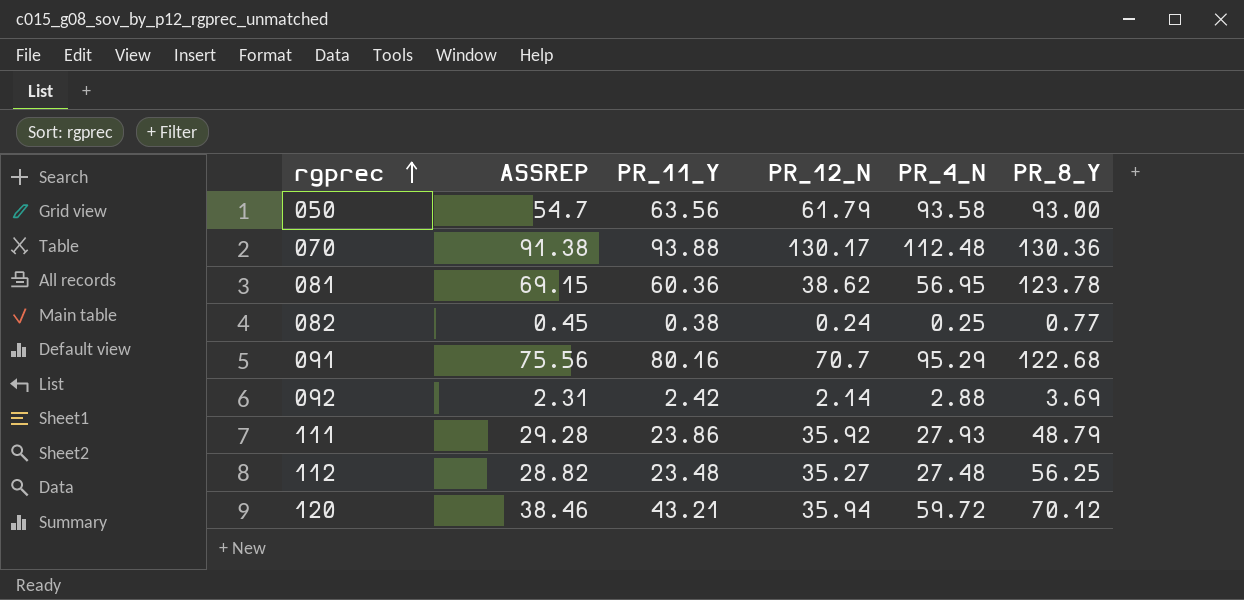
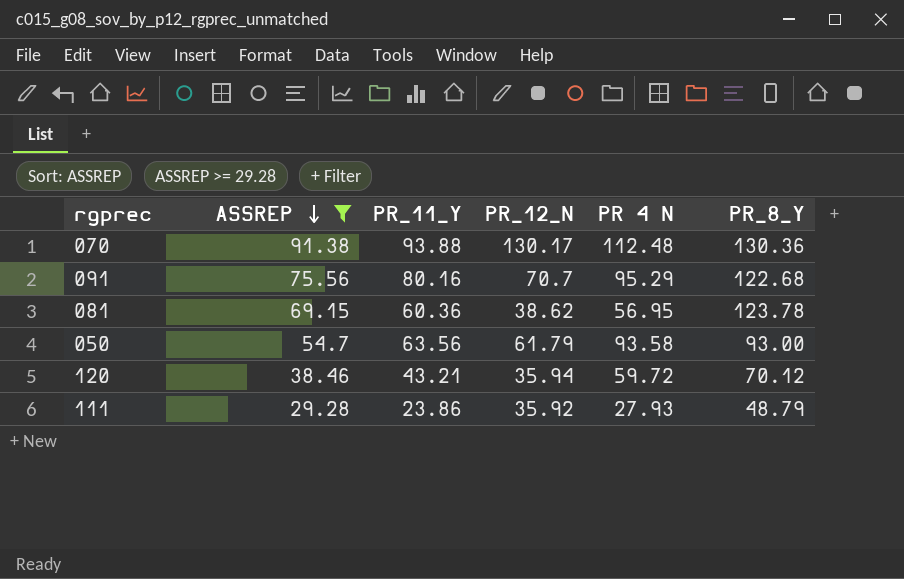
filter: none -> ASSREP >= 29.28
row order: rgprec ascending -> ASSREP descending
column name: PR_4_N -> PR 4 N

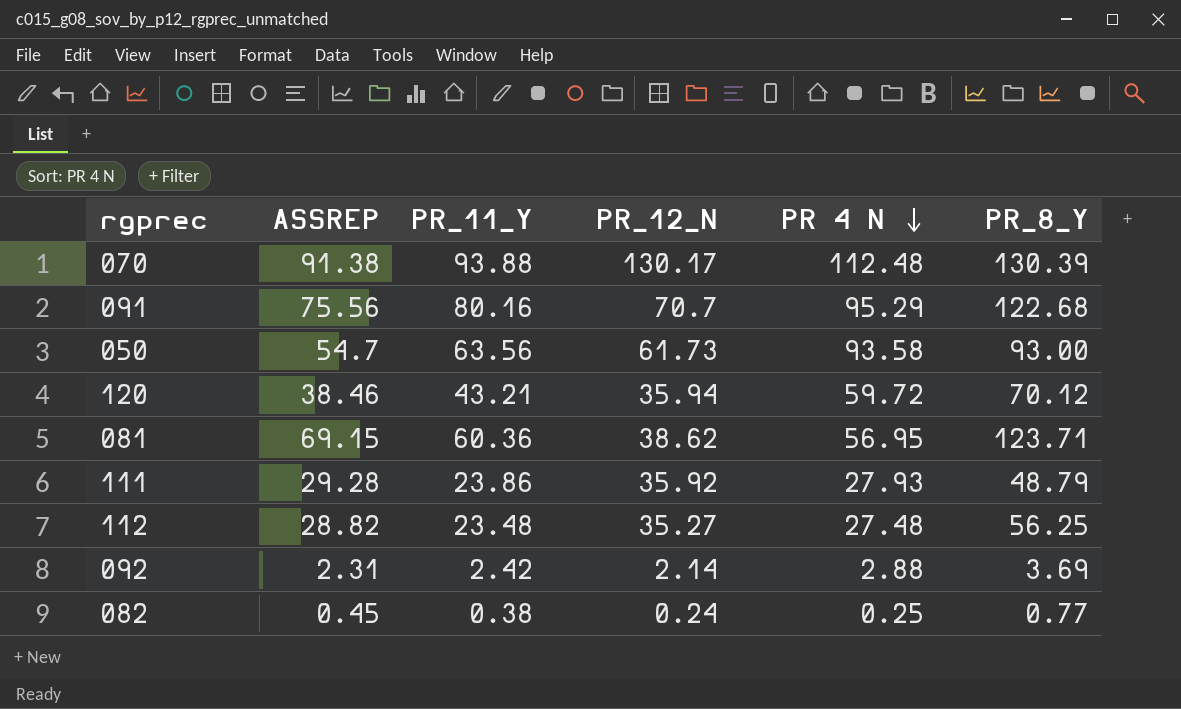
filter: ASSREP >= 29.28 -> none
row order: ASSREP descending -> PR 4 N descending
070 | PR_8_Y: 130.36 -> 130.39
050 | PR_12_N: 61.79 -> 61.73
081 | PR_8_Y: 123.78 -> 123.71

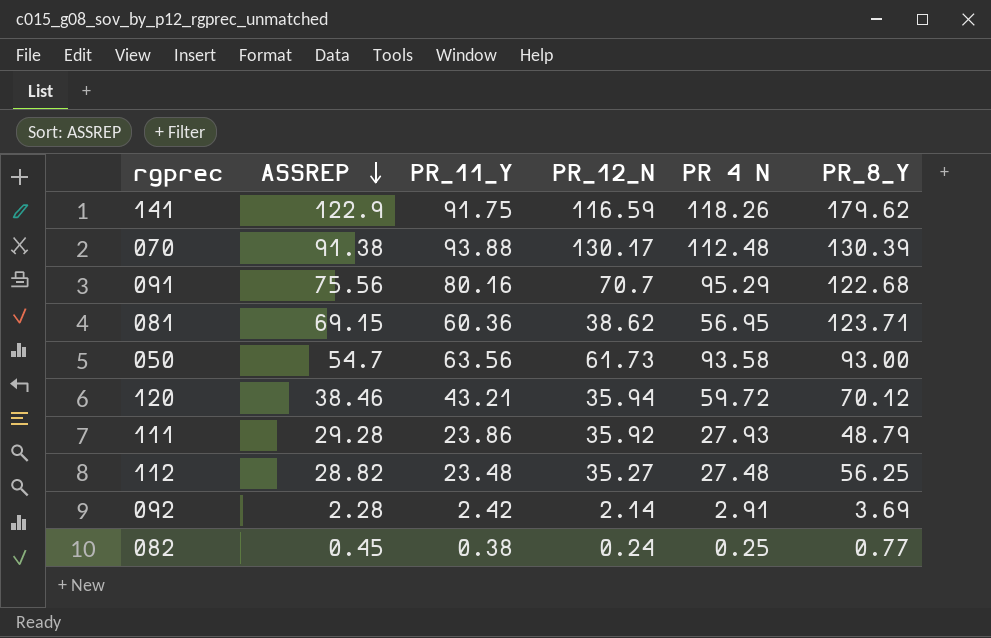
row order: PR 4 N descending -> ASSREP descending
row 141: none -> 122.9 | 91.75 | 116.59 | 118.26 | 179.62
092 | ASSREP: 2.31 -> 2.28
092 | PR 4 N: 2.88 -> 2.91

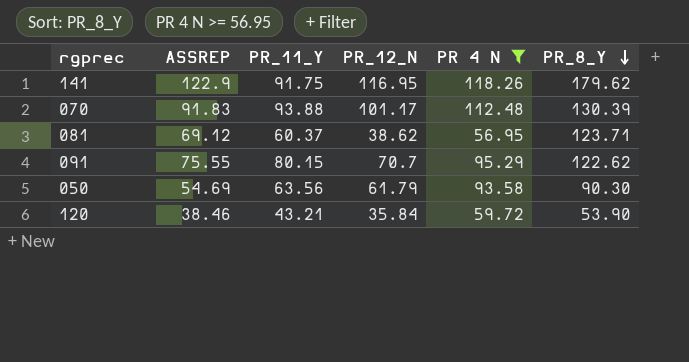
filter: none -> PR 4 N >= 56.95
row order: ASSREP descending -> PR_8_Y descending
141 | PR_12_N: 116.59 -> 116.95
070 | ASSREP: 91.38 -> 91.83
070 | PR_12_N: 130.17 -> 101.17
081 | ASSREP: 69.15 -> 69.12
081 | PR_11_Y: 60.36 -> 60.37
091 | ASSREP: 75.56 -> 75.55
091 | PR_11_Y: 80.16 -> 80.15
091 | PR_8_Y: 122.68 -> 122.62
050 | ASSREP: 54.7 -> 54.69
050 | PR_12_N: 61.73 -> 61.79
050 | PR_8_Y: 93.00 -> 90.30
120 | PR_12_N: 35.94 -> 35.84
120 | PR_8_Y: 70.12 -> 53.90

